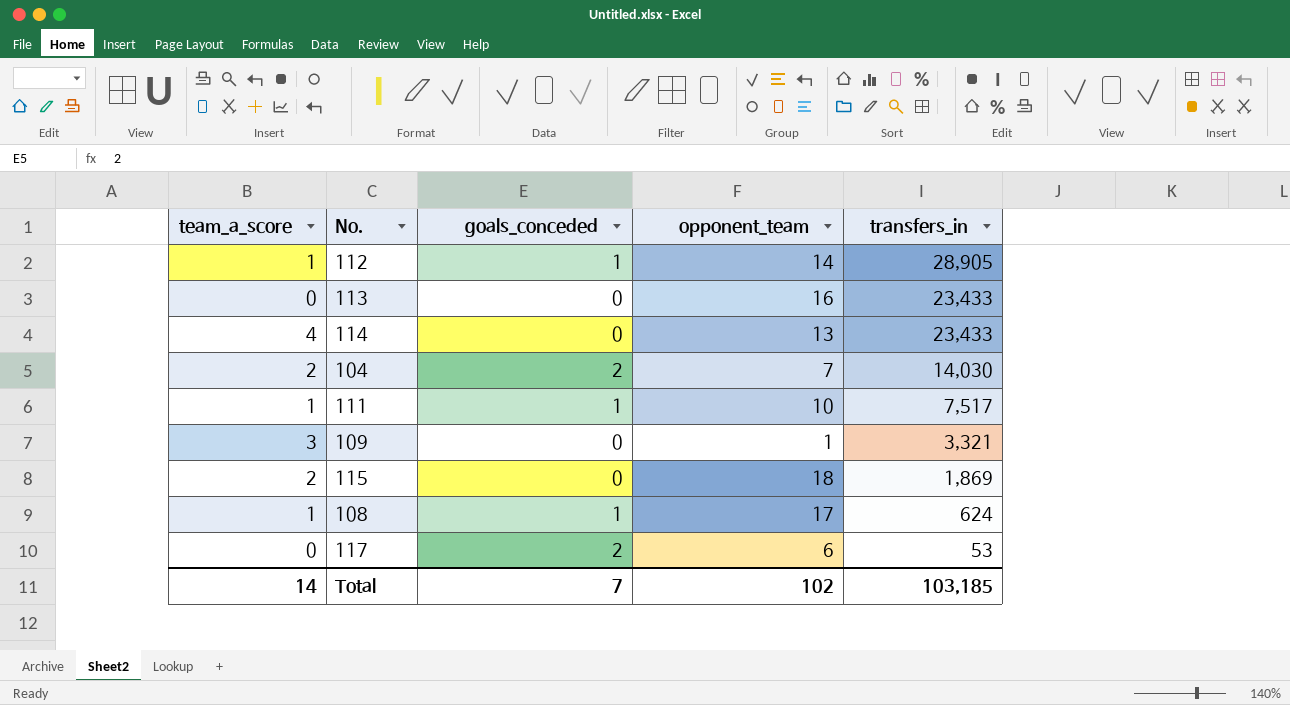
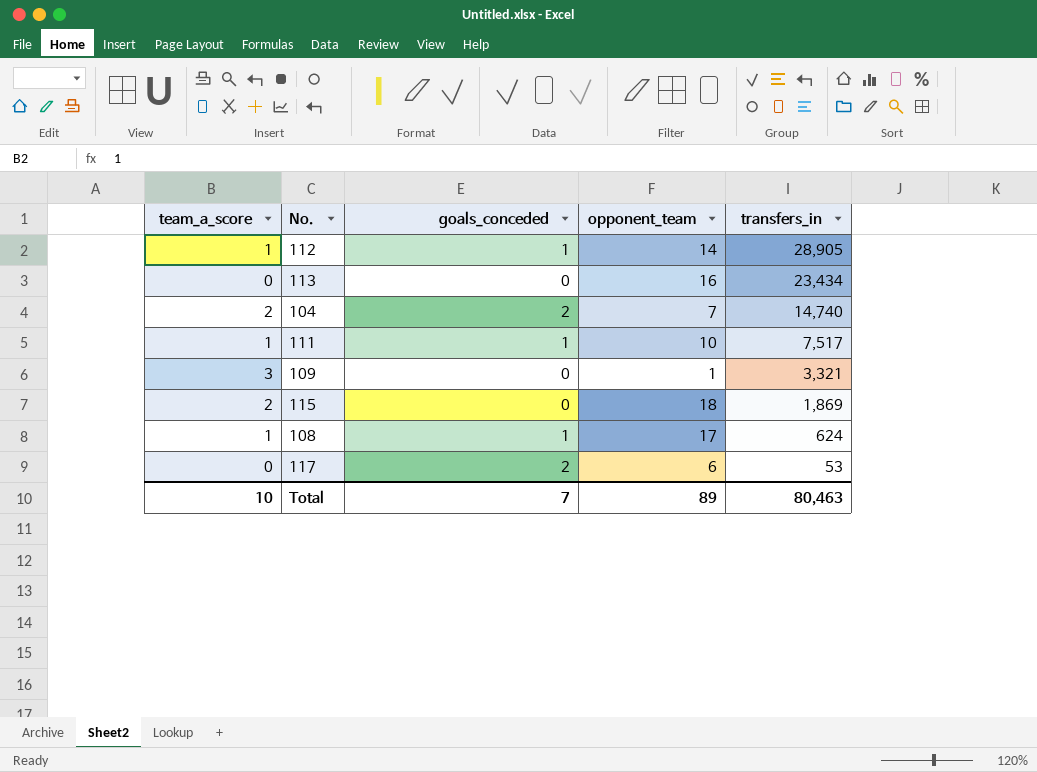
row 114: 4 | 0 | 13 | 23,433 -> none
113 | transfers_in: 23,433 -> 23,434
104 | transfers_in: 14,030 -> 14,740
Total | team_a_score: 14 -> 10
Total | opponent_team: 102 -> 89
Total | transfers_in: 103,185 -> 80,463

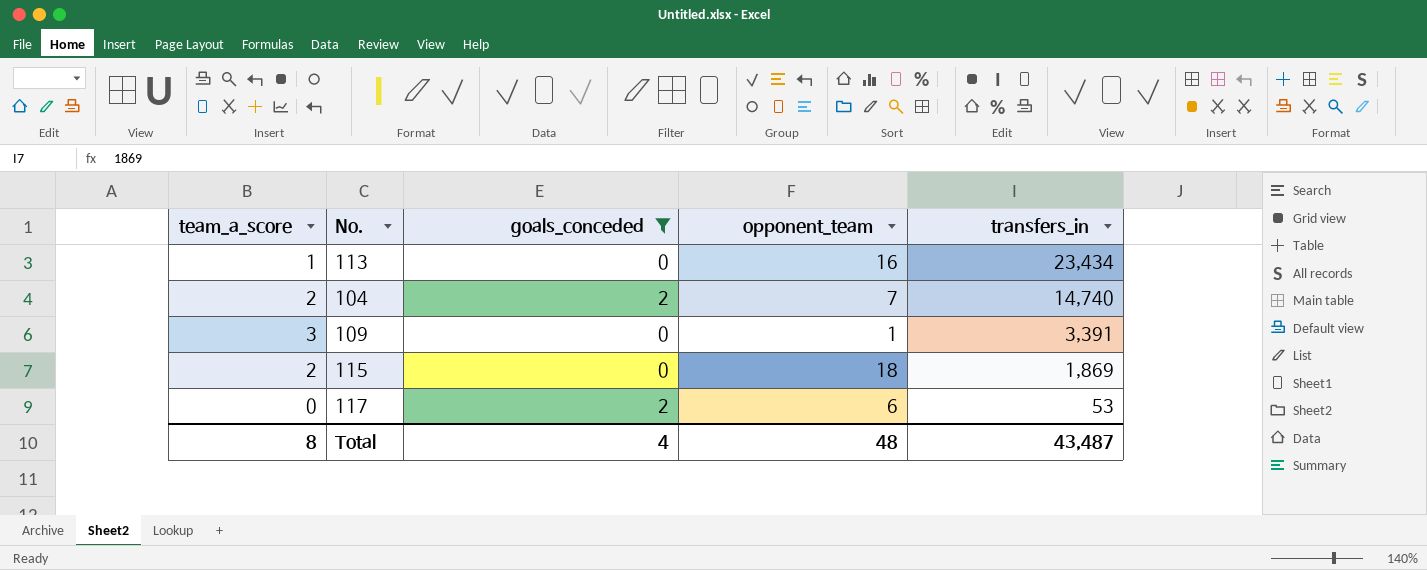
filter: none -> goals_conceded != 1
113 | team_a_score: 0 -> 1
109 | transfers_in: 3,321 -> 3,391
Total | team_a_score: 10 -> 8
Total | goals_conceded: 7 -> 4
Total | opponent_team: 89 -> 48
Total | transfers_in: 80,463 -> 43,487

